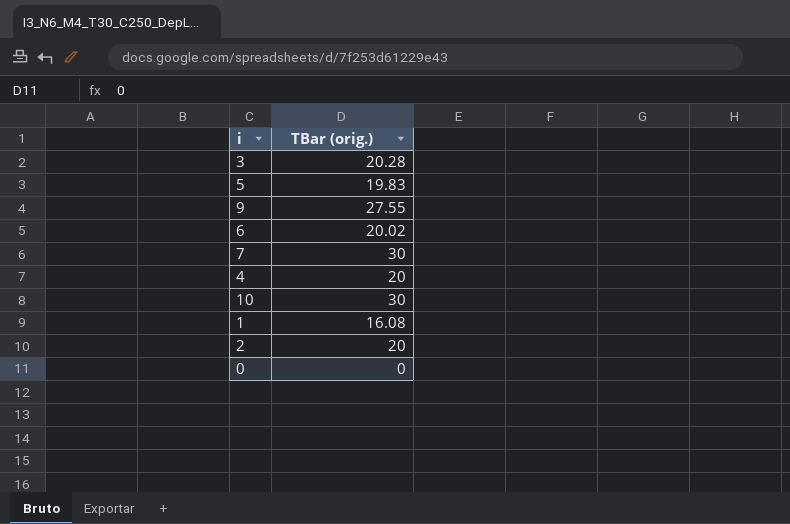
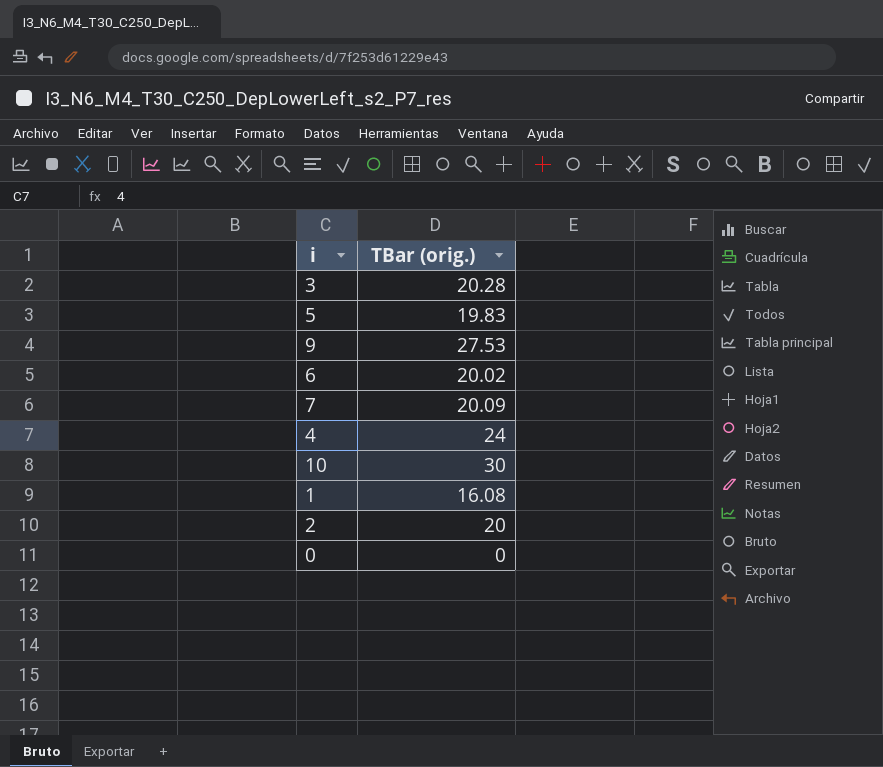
9 | TBar (orig.): 27.55 -> 27.53
7 | TBar (orig.): 30 -> 20.09
4 | TBar (orig.): 20 -> 24

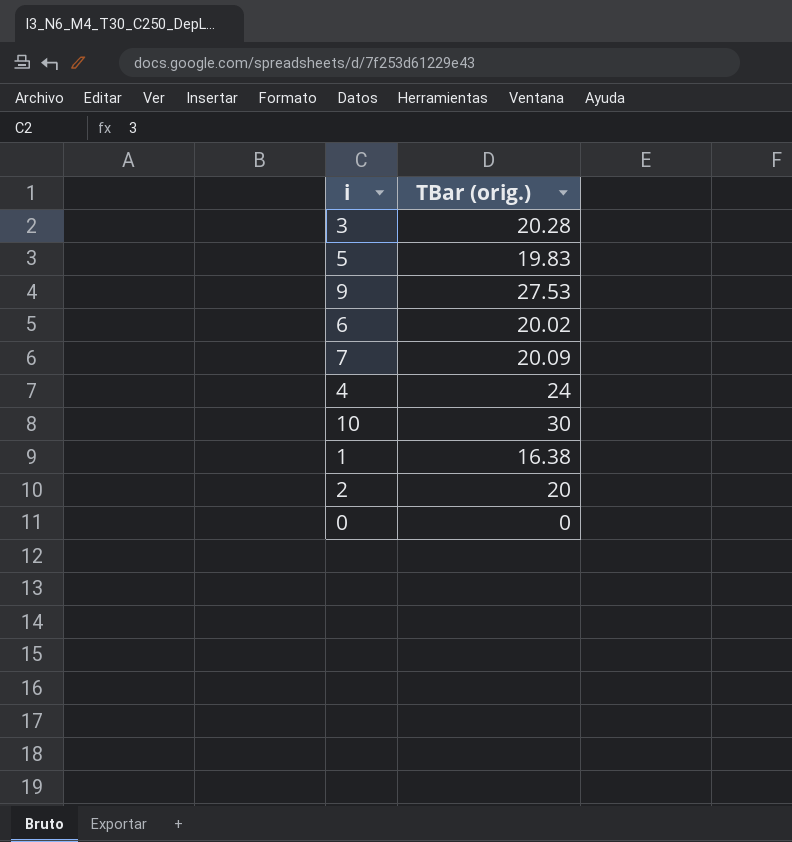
1 | TBar (orig.): 16.08 -> 16.38

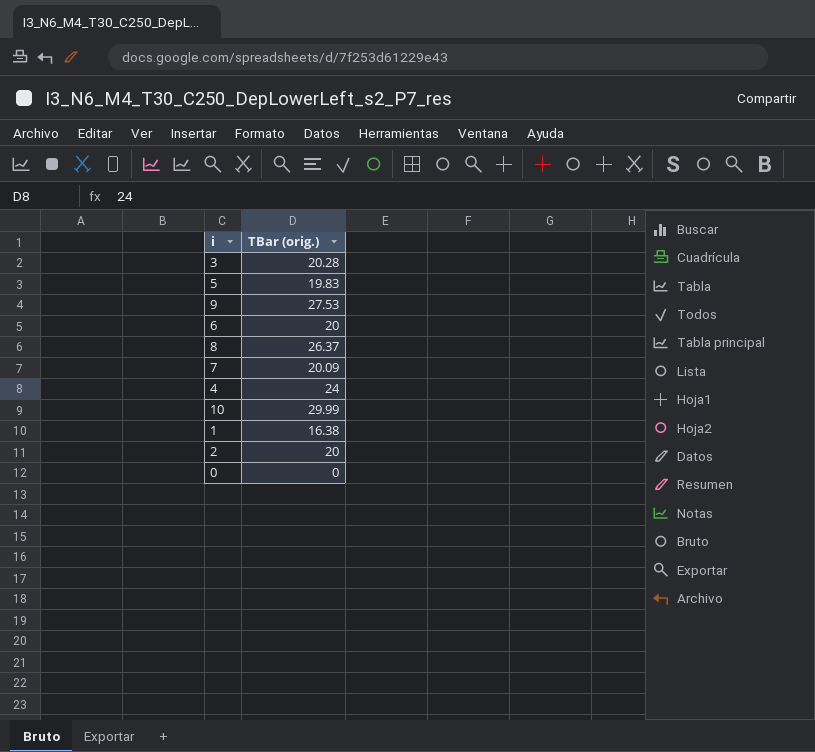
6 | TBar (orig.): 20.02 -> 20
row 8: none -> 26.37
10 | TBar (orig.): 30 -> 29.99

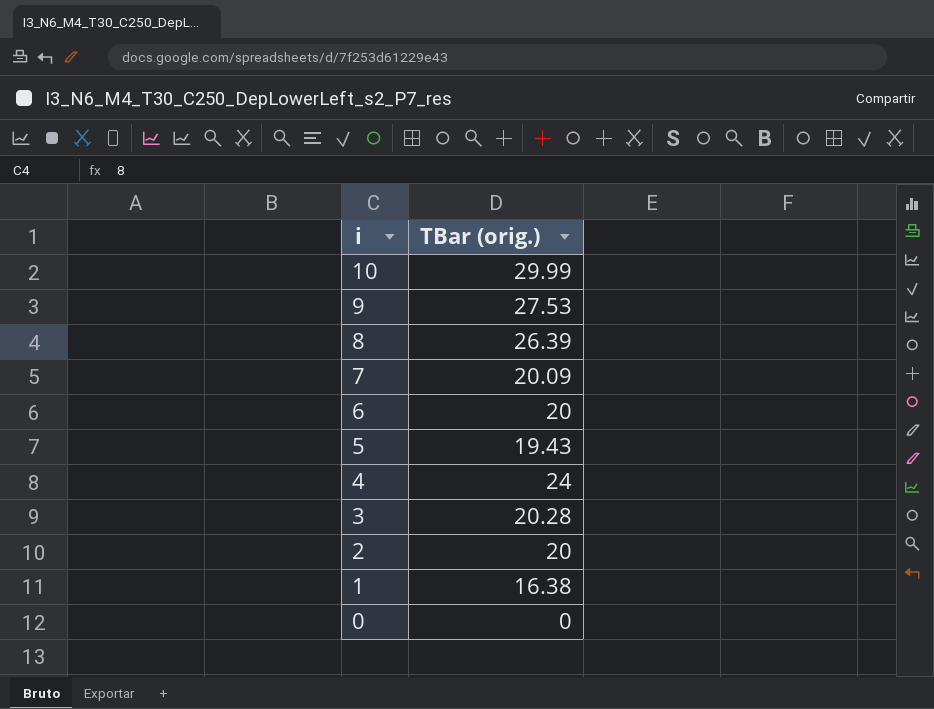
row order: none -> i descending
8 | TBar (orig.): 26.37 -> 26.39
5 | TBar (orig.): 19.83 -> 19.43

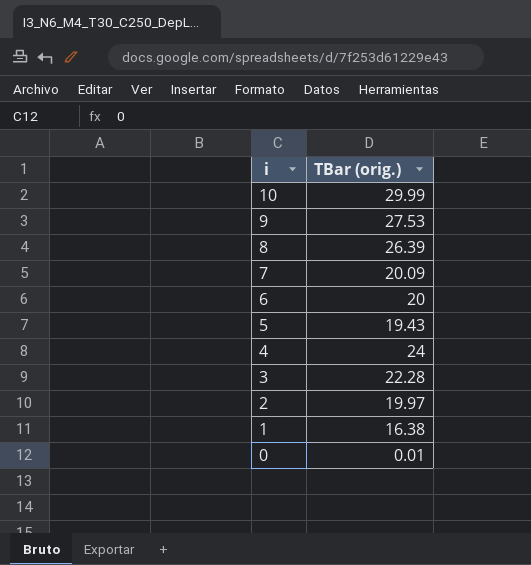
3 | TBar (orig.): 20.28 -> 22.28
2 | TBar (orig.): 20 -> 19.97
0 | TBar (orig.): 0 -> 0.01

